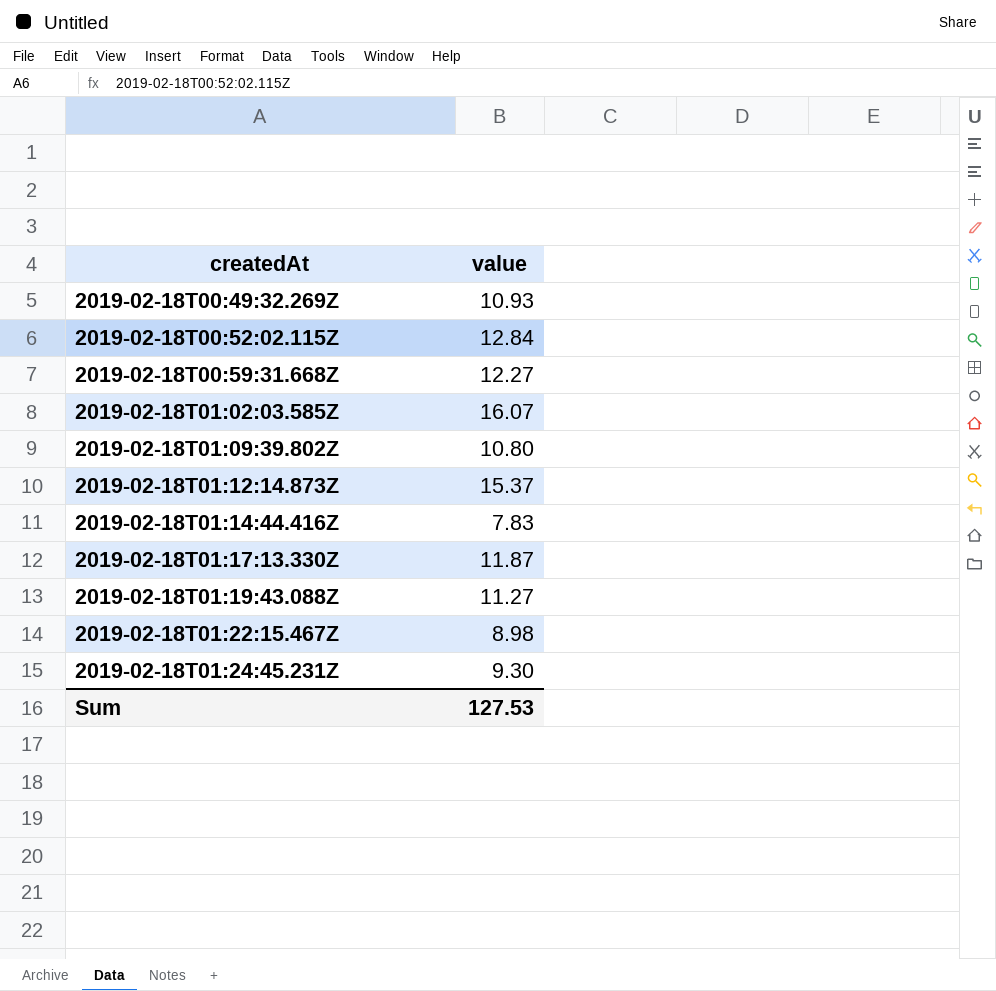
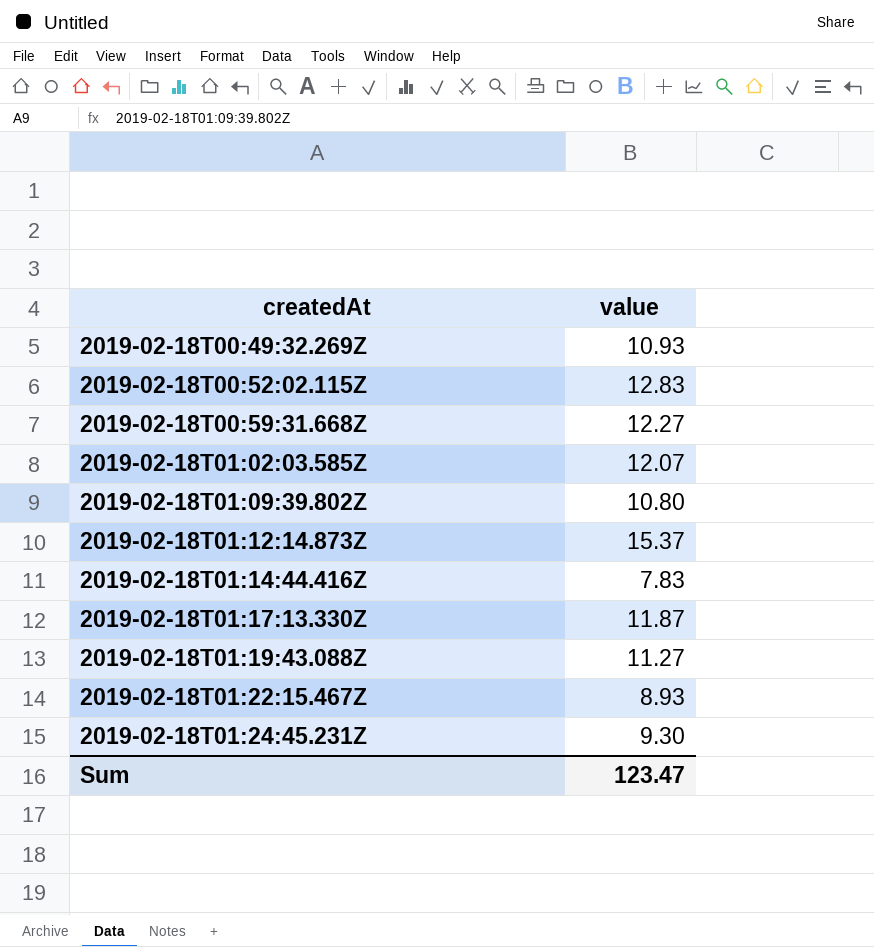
2019-02-18T00:52:02.115Z | value: 12.84 -> 12.83
2019-02-18T01:02:03.585Z | value: 16.07 -> 12.07
2019-02-18T01:22:15.467Z | value: 8.98 -> 8.93
Sum | value: 127.53 -> 123.47

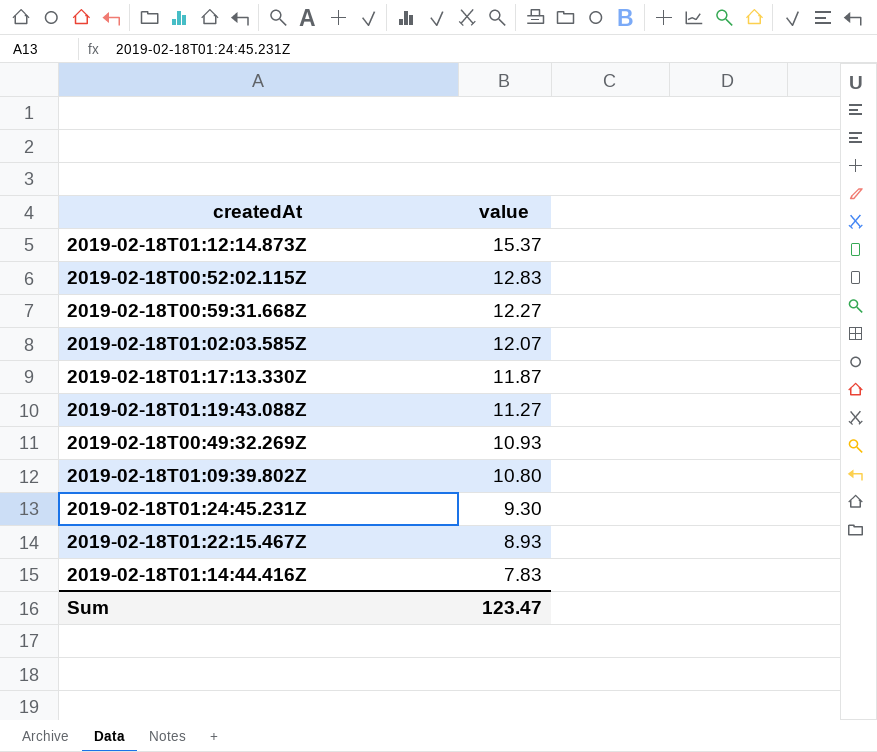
row order: createdAt ascending -> value descending

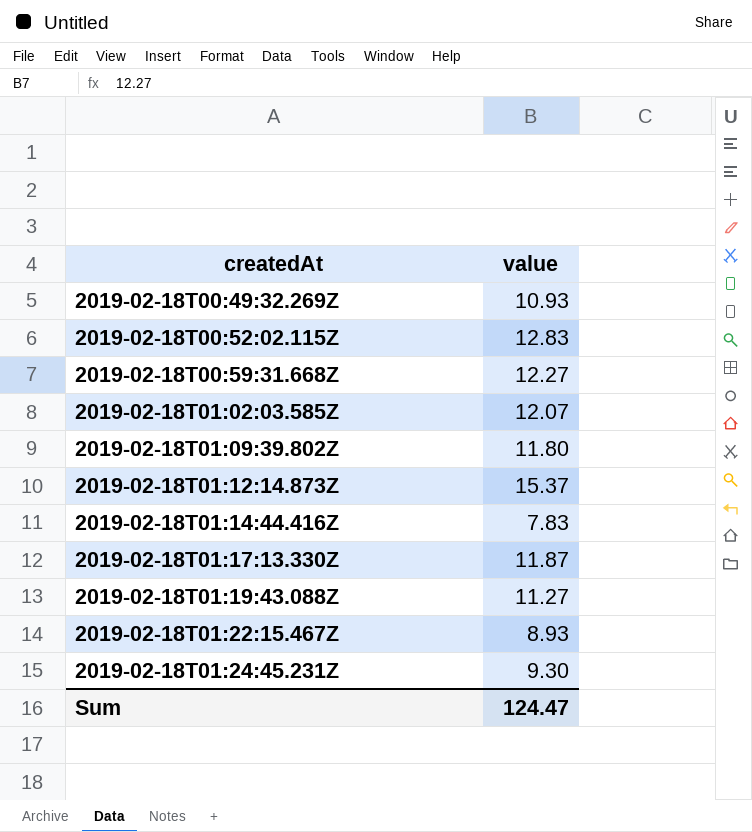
row order: value descending -> createdAt ascending
2019-02-18T01:09:39.802Z | value: 10.80 -> 11.80
Sum | value: 123.47 -> 124.47

